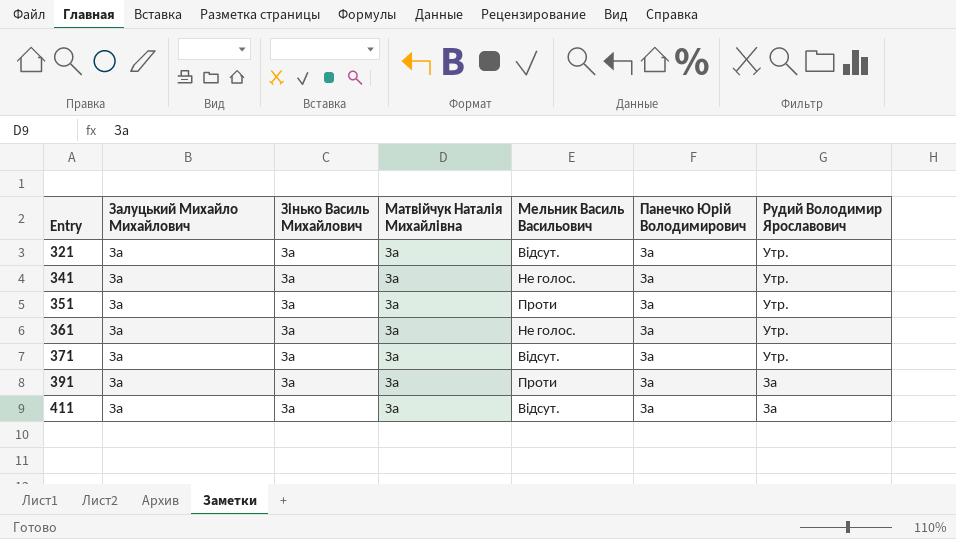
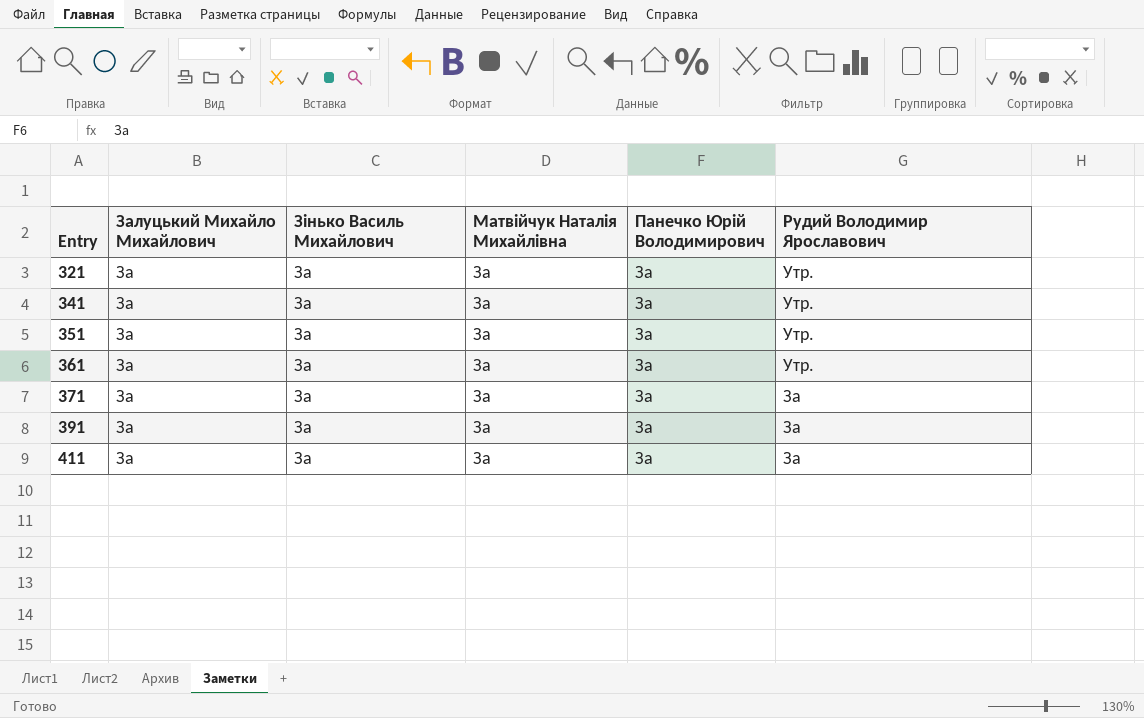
column Мельник Василь Васильович | position: 5 -> none
371 | Рудий Володимир Ярославович: Утр. -> За

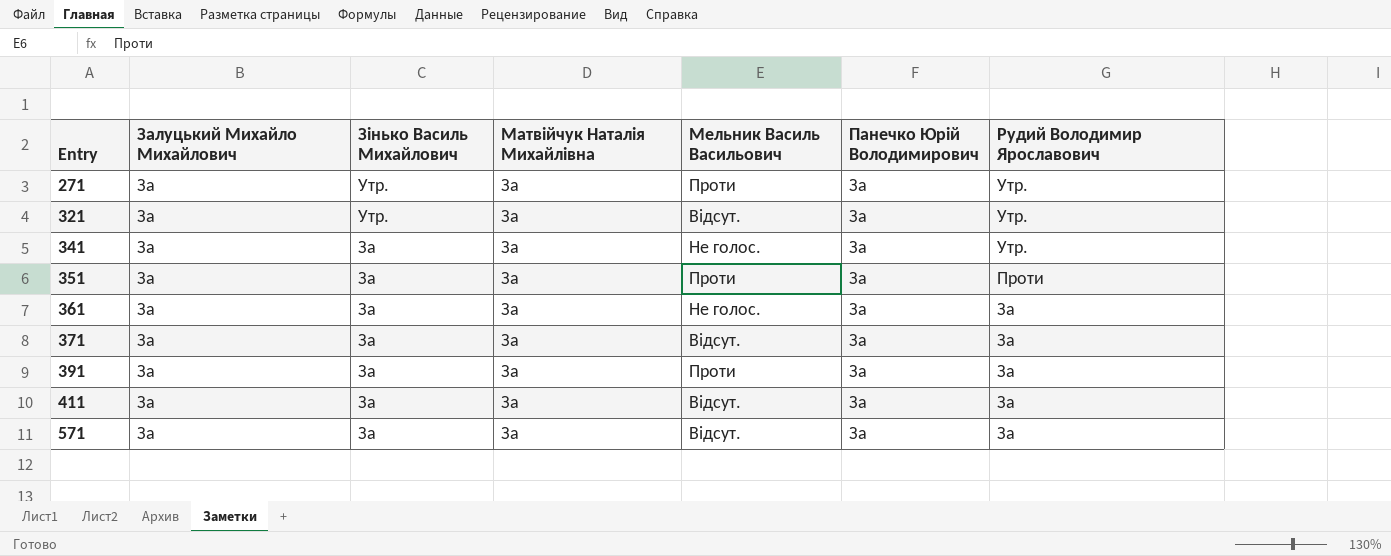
column Мельник Василь Васильович | position: none -> 5
row 271: none -> За | Утр. | За | Проти | За | Утр.
321 | Зінько Василь Михайлович: За -> Утр.
351 | Рудий Володимир Ярославович: Утр. -> Проти
361 | Рудий Володимир Ярославович: Утр. -> За
row 571: none -> За | За | За | Відсут. | За | За

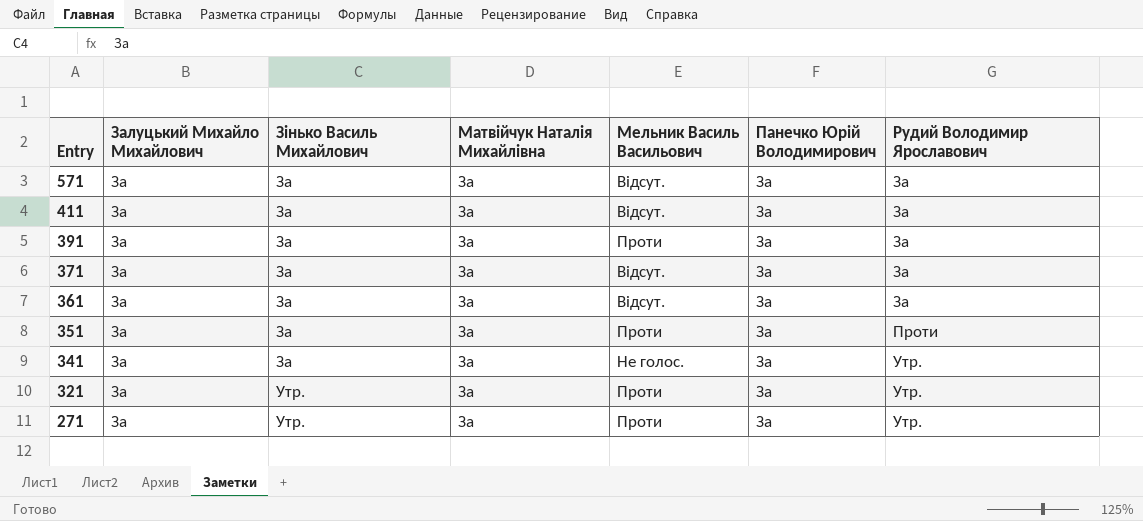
row order: Entry ascending -> Entry descending
361 | Мельник Василь Васильович: Не голос. -> Відсут.
321 | Мельник Василь Васильович: Відсут. -> Проти

